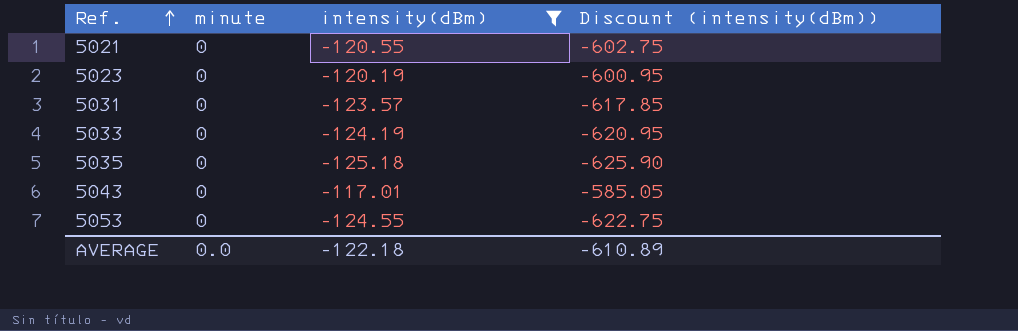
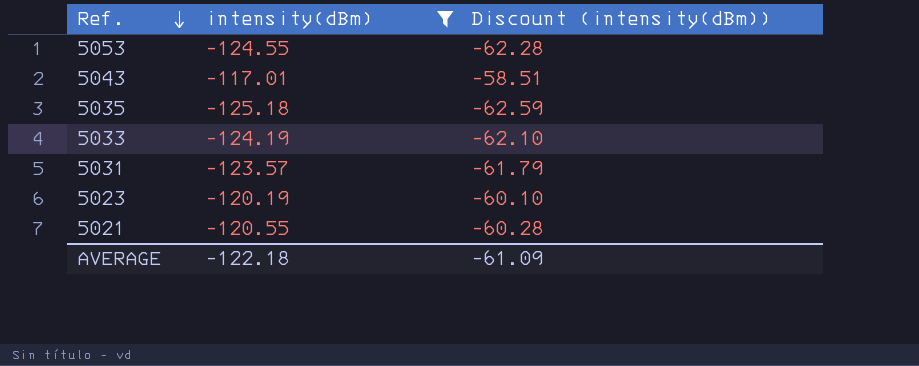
row order: Ref. ascending -> Ref. descending
column minute | position: 2 -> none
column Discount (intensity(dBm)) | formula: [intensity(dBm)] * 5 -> [intensity(dBm)] * 0.5
AVERAGE | Discount (intensity(dBm)): -610.89 -> -61.09

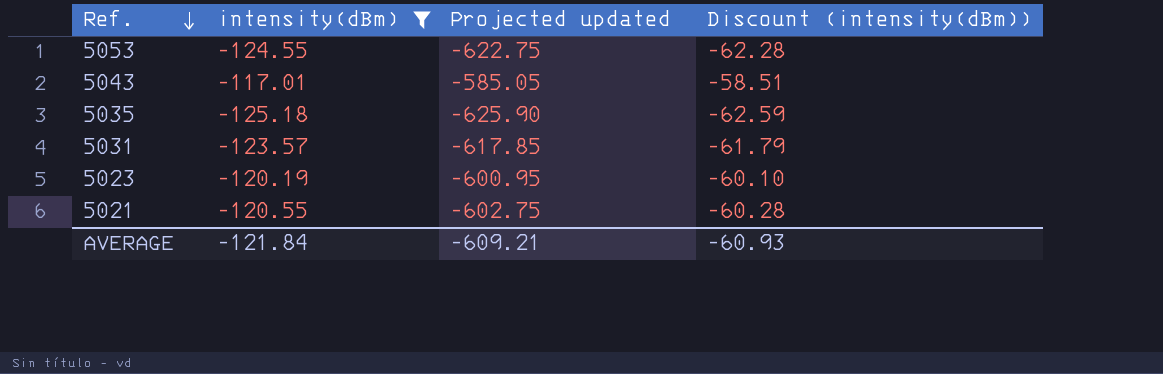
column Projected updated | formula: none -> [intensity(dBm)] * 5
row 5033: -124.19 | -62.10 -> none
AVERAGE | intensity(dBm): -122.18 -> -121.84
AVERAGE | Discount (intensity(dBm)): -61.09 -> -60.93

